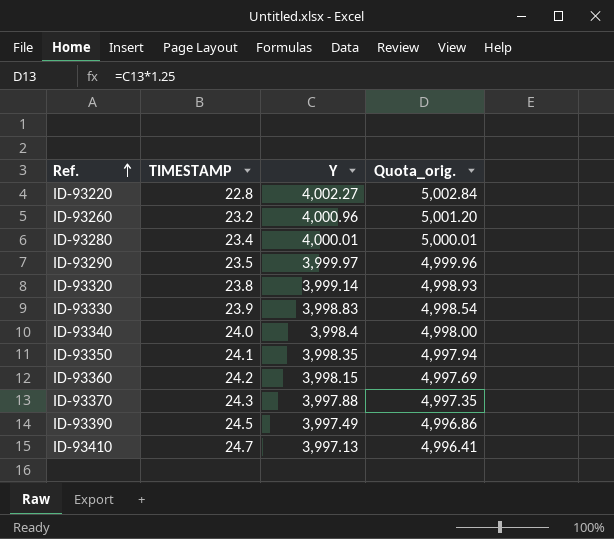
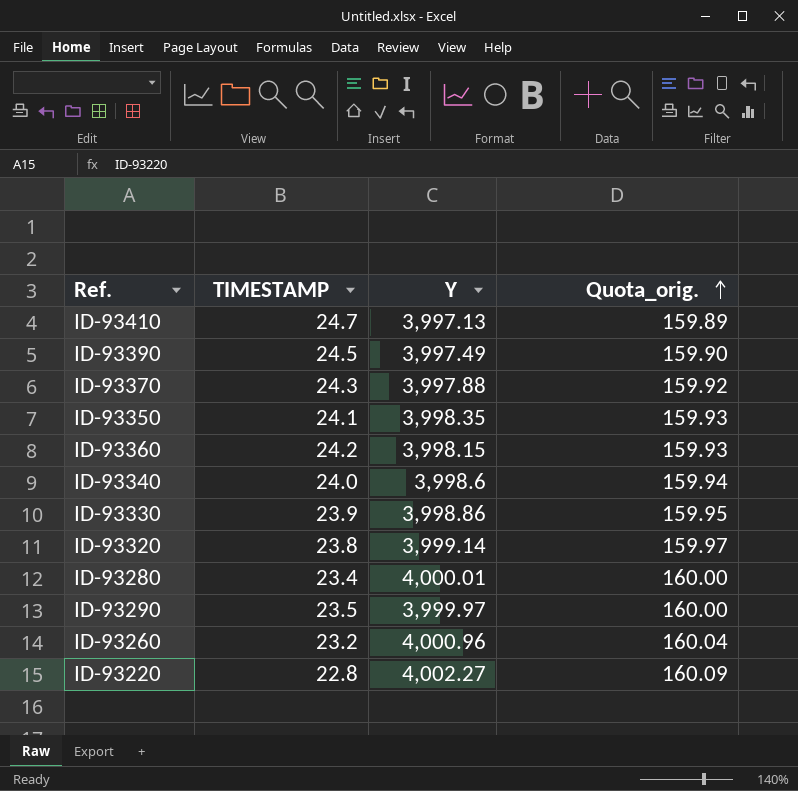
row order: Ref. ascending -> Quota_orig. ascending
column Quota_orig. | formula: [Y] * 1.25 -> [Y] * 0.04
ID-93340 | Y: 3,998.4 -> 3,998.6
ID-93330 | Y: 3,998.83 -> 3,998.86

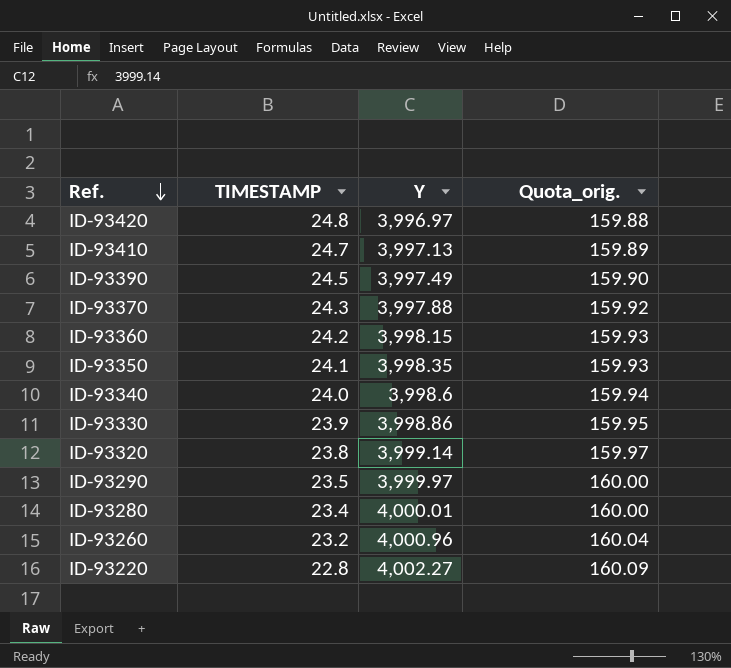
row order: Quota_orig. ascending -> Ref. descending
row ID-93420: none -> 24.8 | 3,996.97 | 159.88

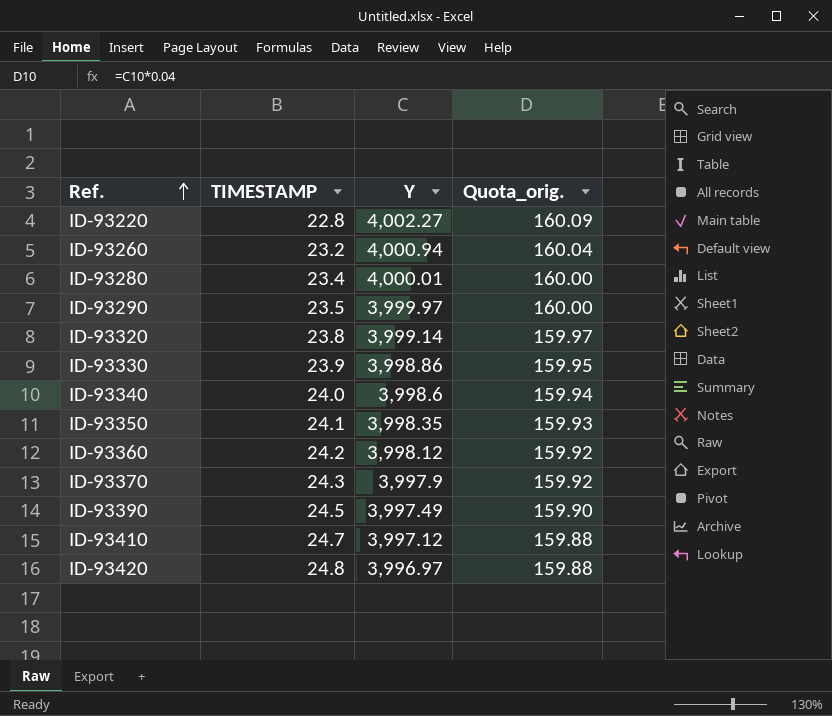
row order: Ref. descending -> Ref. ascending
ID-93260 | Y: 4,000.96 -> 4,000.94
ID-93360 | Y: 3,998.15 -> 3,998.12
ID-93360 | Quota_orig.: 159.93 -> 159.92
ID-93370 | Y: 3,997.88 -> 3,997.9
ID-93410 | Y: 3,997.13 -> 3,997.12
ID-93410 | Quota_orig.: 159.89 -> 159.88

